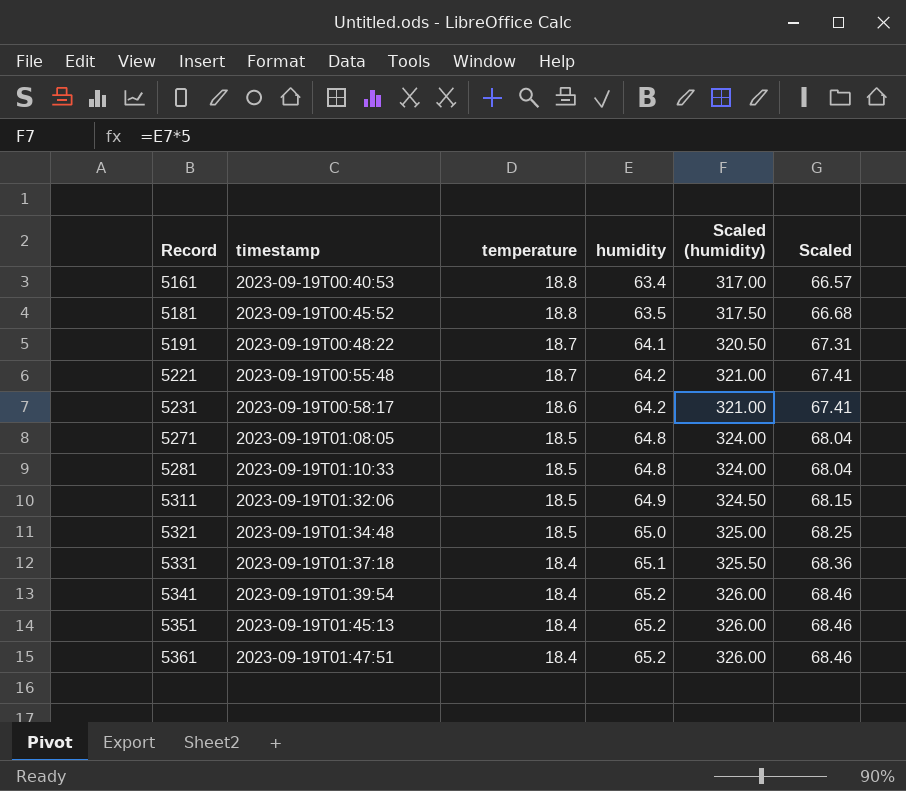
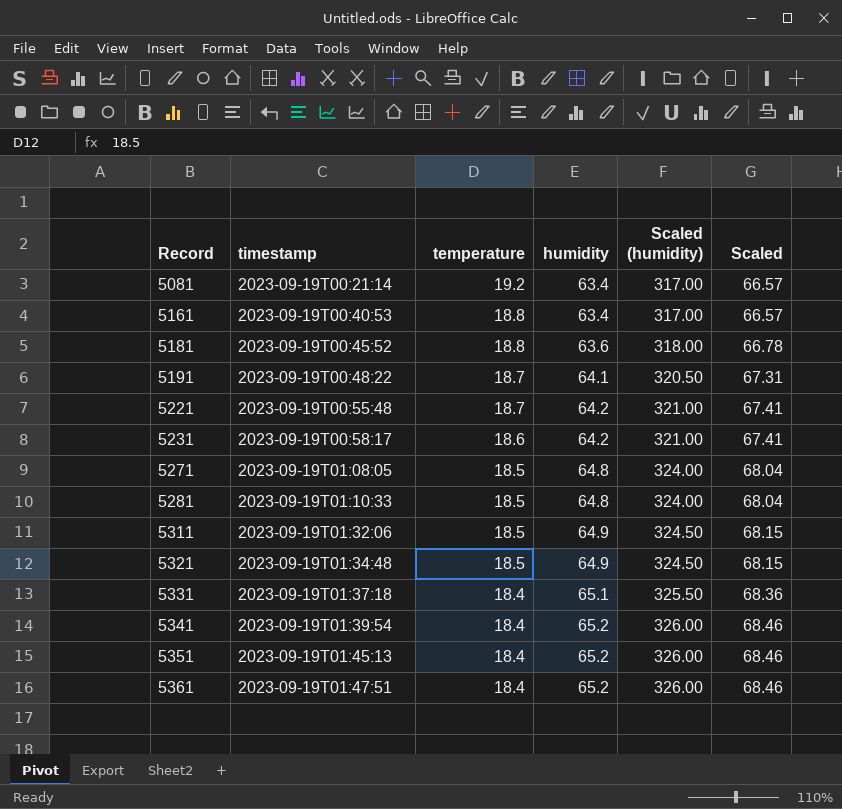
row 5081: none -> 2023-09-19T00:21:14 | 19.2 | 63.4 | 317.00 | 66.57
5181 | humidity: 63.5 -> 63.6
5181 | Scaled (humidity): 317.50 -> 318.00
5181 | Scaled: 66.68 -> 66.78
5321 | humidity: 65.0 -> 64.9
5321 | Scaled (humidity): 325.00 -> 324.50
5321 | Scaled: 68.25 -> 68.15

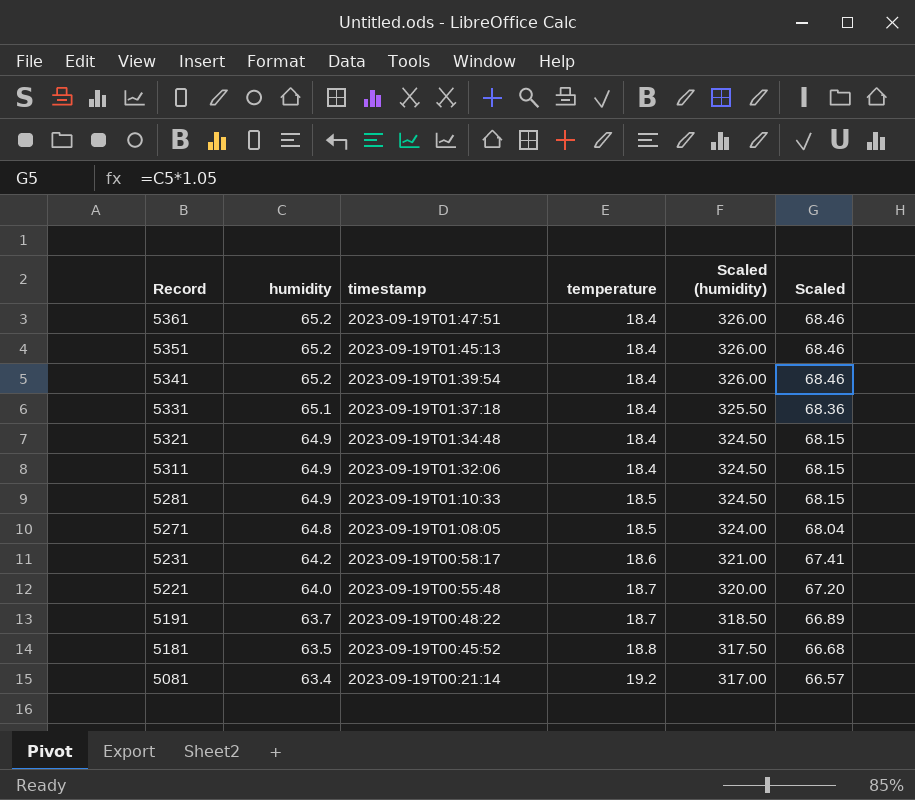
row order: Record ascending -> Record descending
column humidity | position: 4 -> 2
row 5161: 2023-09-19T00:40:53 | 18.8 | 63.4 | 317.00 | 66.57 -> none
5321 | temperature: 18.5 -> 18.4
5311 | temperature: 18.5 -> 18.4
5281 | humidity: 64.8 -> 64.9
5281 | Scaled (humidity): 324.00 -> 324.50
5281 | Scaled: 68.04 -> 68.15
5221 | humidity: 64.2 -> 64.0
5221 | Scaled (humidity): 321.00 -> 320.00
5221 | Scaled: 67.41 -> 67.20
5191 | humidity: 64.1 -> 63.7
5191 | Scaled (humidity): 320.50 -> 318.50
5191 | Scaled: 67.31 -> 66.89
5181 | humidity: 63.6 -> 63.5
5181 | Scaled (humidity): 318.00 -> 317.50
5181 | Scaled: 66.78 -> 66.68

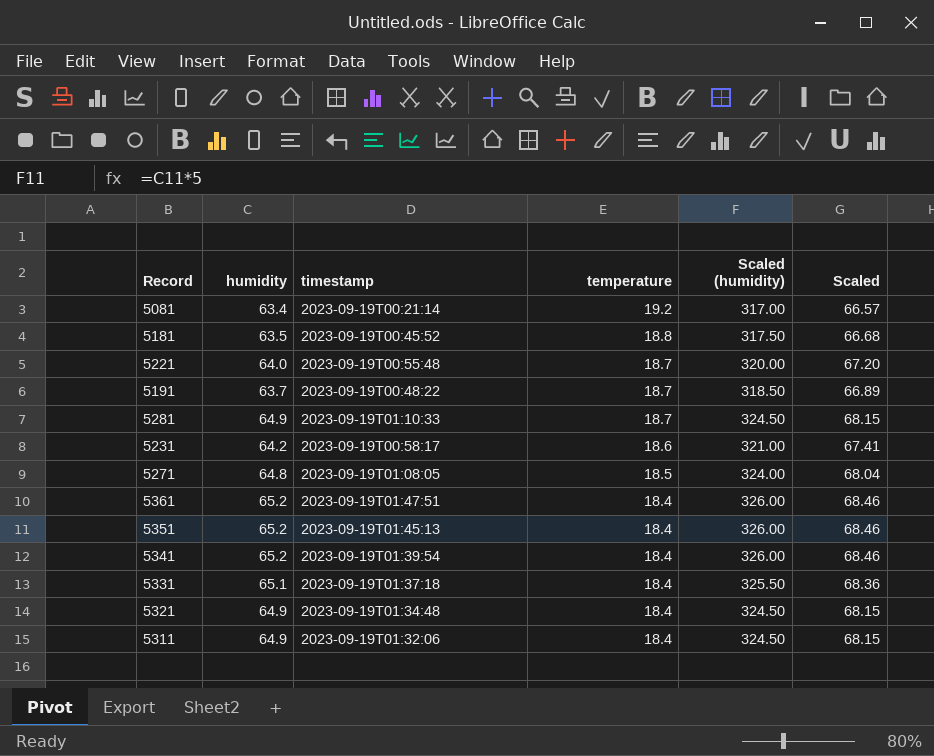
row order: Record descending -> temperature descending
5281 | temperature: 18.5 -> 18.7

